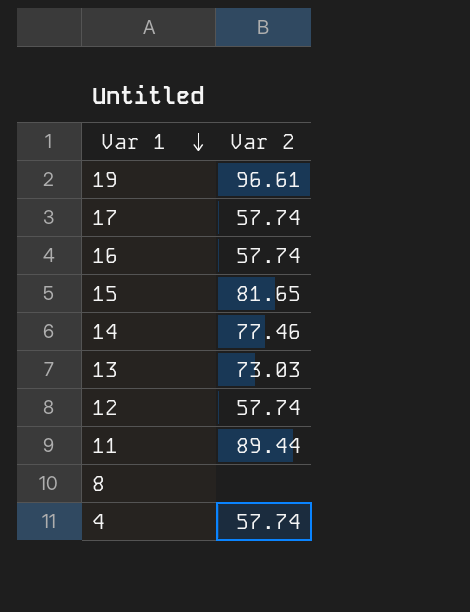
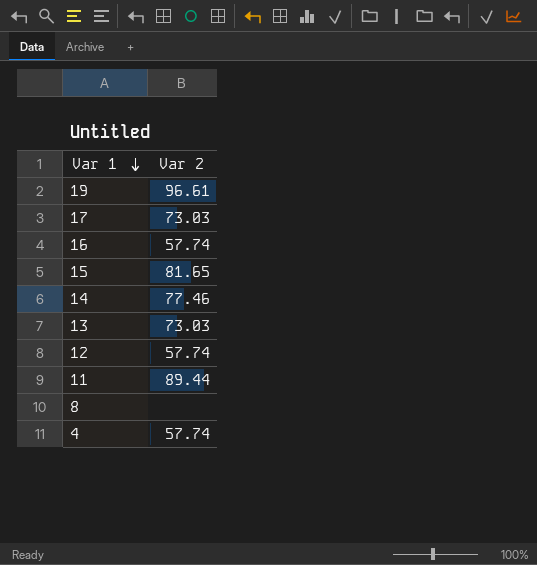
17 | Var 2: 57.74 -> 73.03

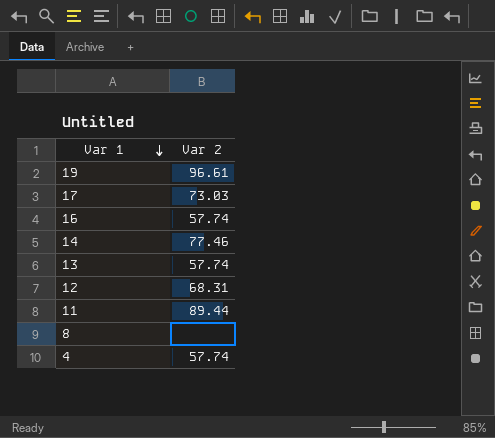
row 15: 81.65 -> none
13 | Var 2: 73.03 -> 57.74
12 | Var 2: 57.74 -> 68.31

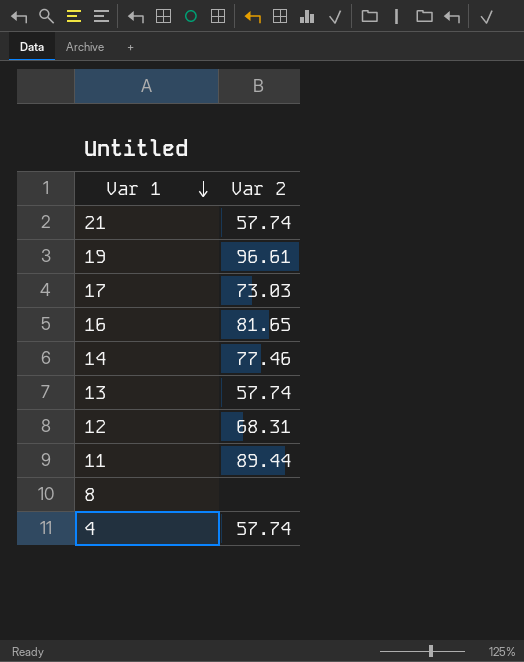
row 21: none -> 57.74
16 | Var 2: 57.74 -> 81.65

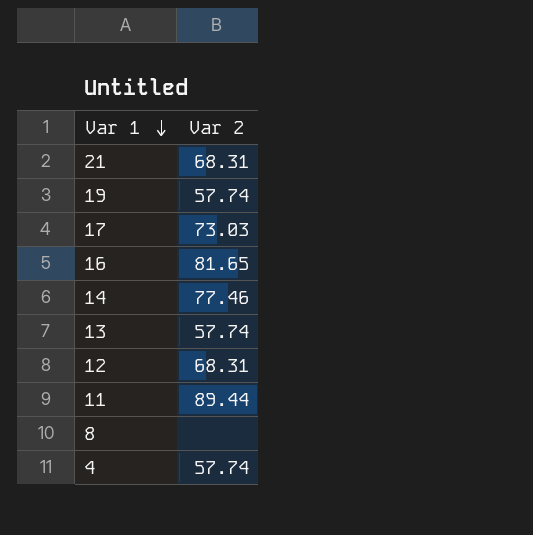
21 | Var 2: 57.74 -> 68.31
19 | Var 2: 96.61 -> 57.74

